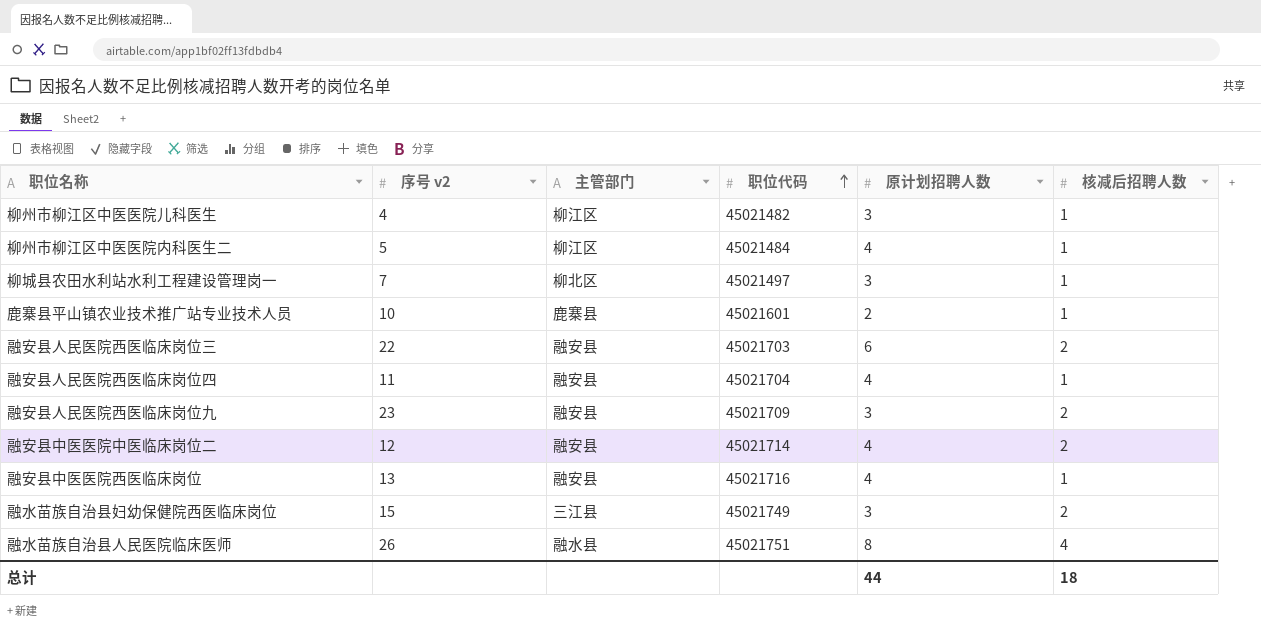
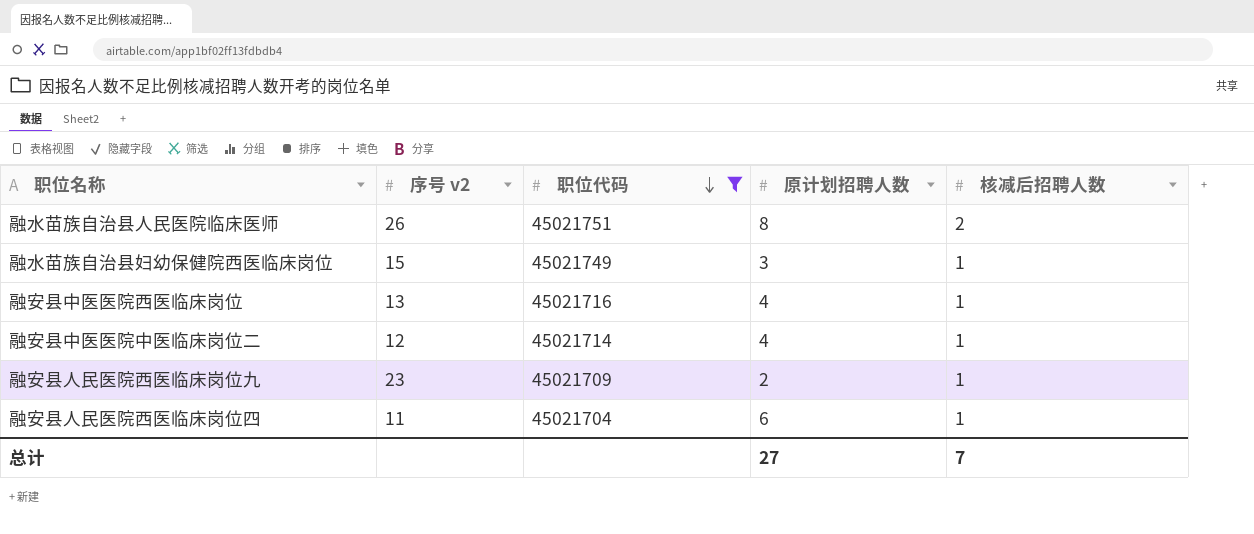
filter: none -> 职位代码 >= 45021704
row order: 职位代码 ascending -> 职位代码 descending
column 主管部门 | position: 3 -> none
融水苗族自治县人民医院临床医师 | 核减后招聘人数: 4 -> 2
融水苗族自治县妇幼保健院西医临床岗位 | 核减后招聘人数: 2 -> 1
融安县中医医院中医临床岗位二 | 核减后招聘人数: 2 -> 1
融安县人民医院西医临床岗位九 | 原计划招聘人数: 3 -> 2
融安县人民医院西医临床岗位九 | 核减后招聘人数: 2 -> 1
融安县人民医院西医临床岗位四 | 原计划招聘人数: 4 -> 6
总计 | 原计划招聘人数: 44 -> 27
总计 | 核减后招聘人数: 18 -> 7

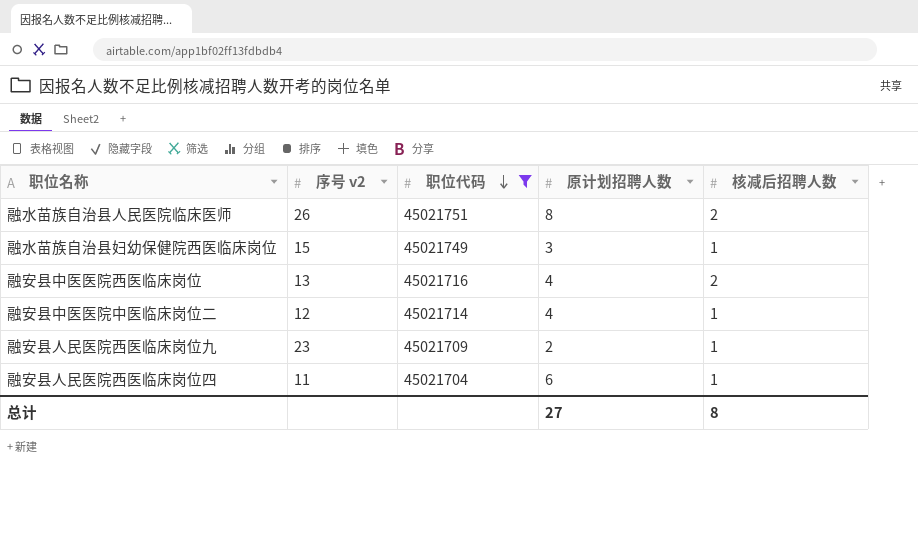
融安县中医医院西医临床岗位 | 核减后招聘人数: 1 -> 2
总计 | 核减后招聘人数: 7 -> 8

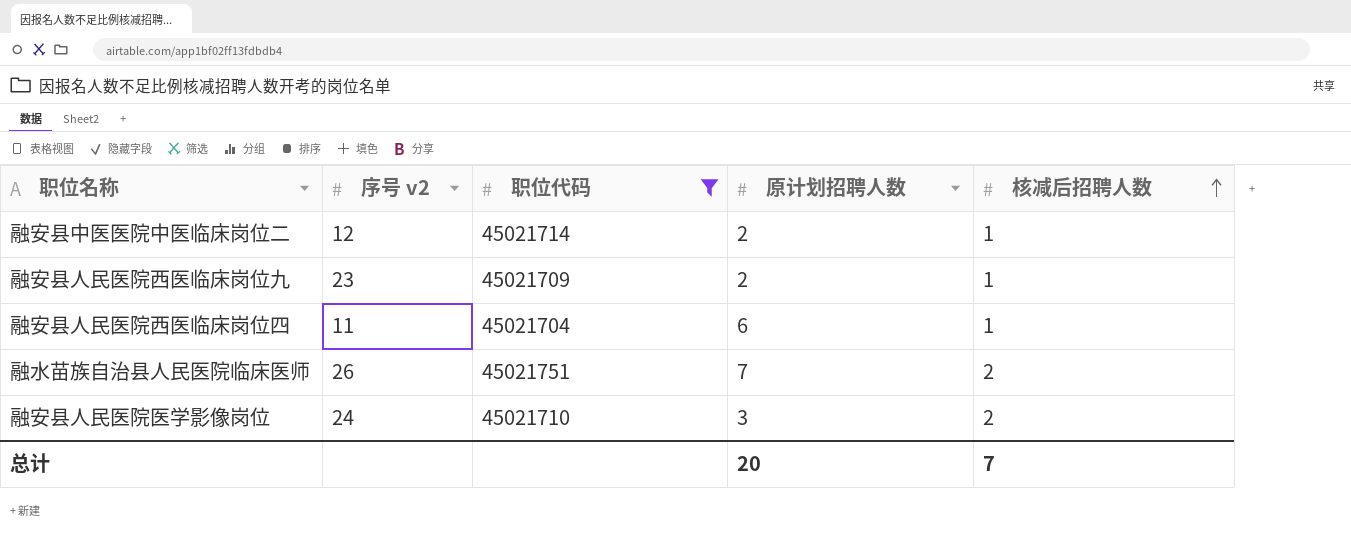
row order: 职位代码 descending -> 核减后招聘人数 ascending
row 融水苗族自治县妇幼保健院西医临床岗位: 15 | 45021749 | 3 | 1 -> none
row 融安县中医医院西医临床岗位: 13 | 45021716 | 4 | 2 -> none
融安县中医医院中医临床岗位二 | 原计划招聘人数: 4 -> 2
融水苗族自治县人民医院临床医师 | 原计划招聘人数: 8 -> 7
row 融安县人民医院医学影像岗位: none -> 24 | 45021710 | 3 | 2
总计 | 原计划招聘人数: 27 -> 20
总计 | 核减后招聘人数: 8 -> 7

